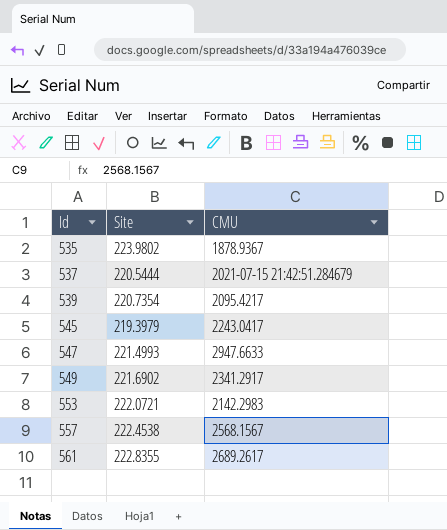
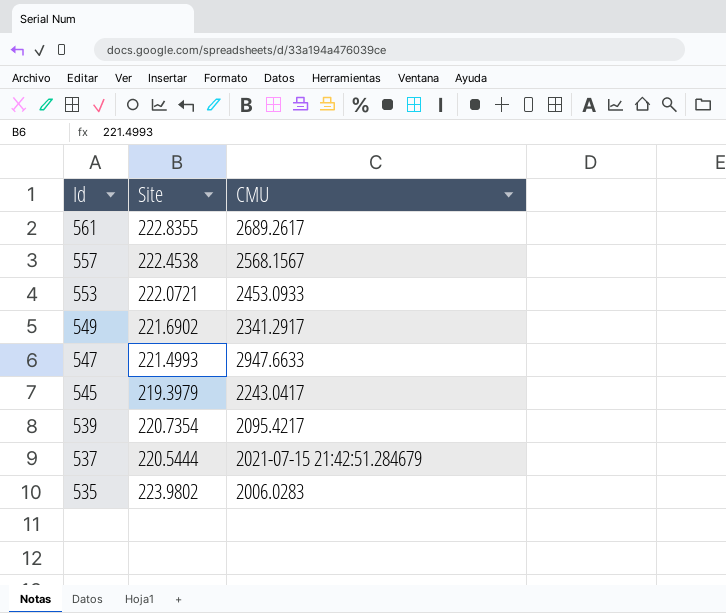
row order: Id ascending -> Id descending
553 | CMU: 2142.2983 -> 2453.0933
535 | CMU: 1878.9367 -> 2006.0283

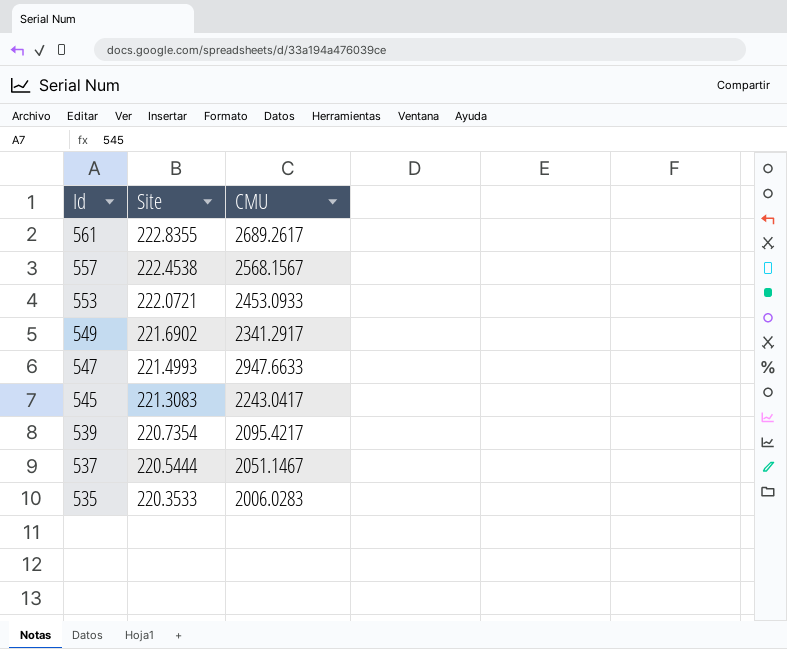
545 | Site: 219.3979 -> 221.3083
537 | CMU: 2021-07-15 21:42:51.284679 -> 2051.1467
535 | Site: 223.9802 -> 220.3533

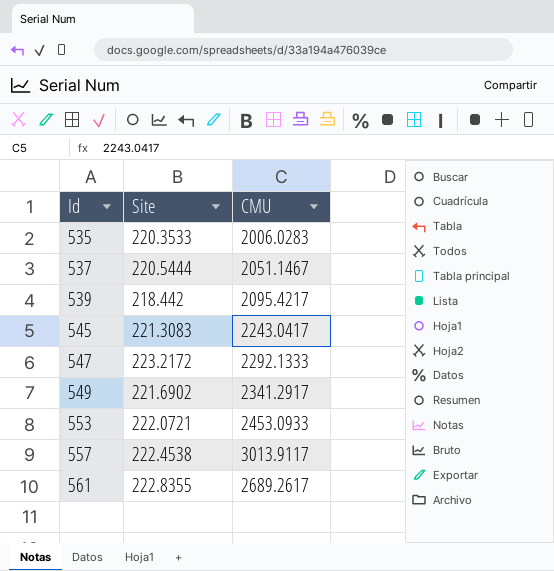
row order: Id descending -> Id ascending
539 | Site: 220.7354 -> 218.442
547 | Site: 221.4993 -> 223.2172
547 | CMU: 2947.6633 -> 2292.1333
557 | CMU: 2568.1567 -> 3013.9117

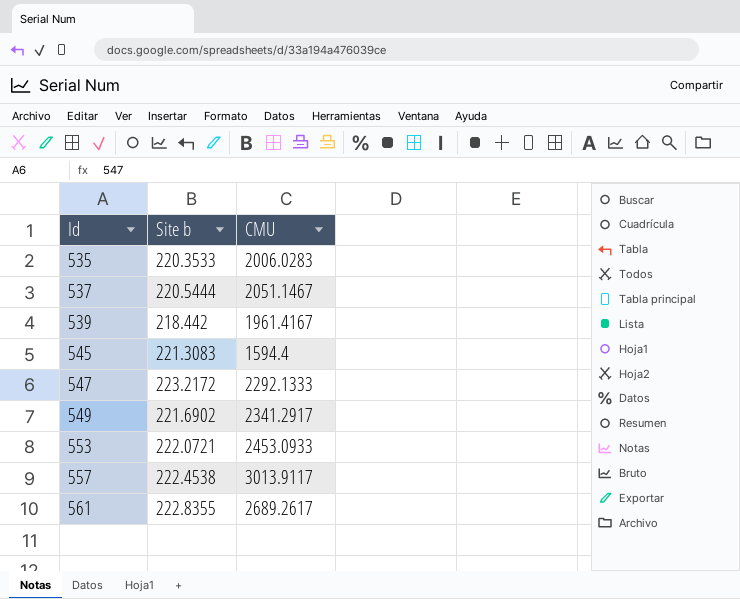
column name: Site -> Site b
539 | CMU: 2095.4217 -> 1961.4167
545 | CMU: 2243.0417 -> 1594.4

